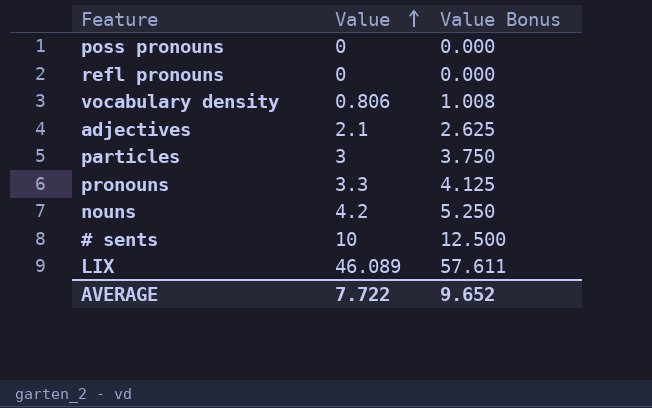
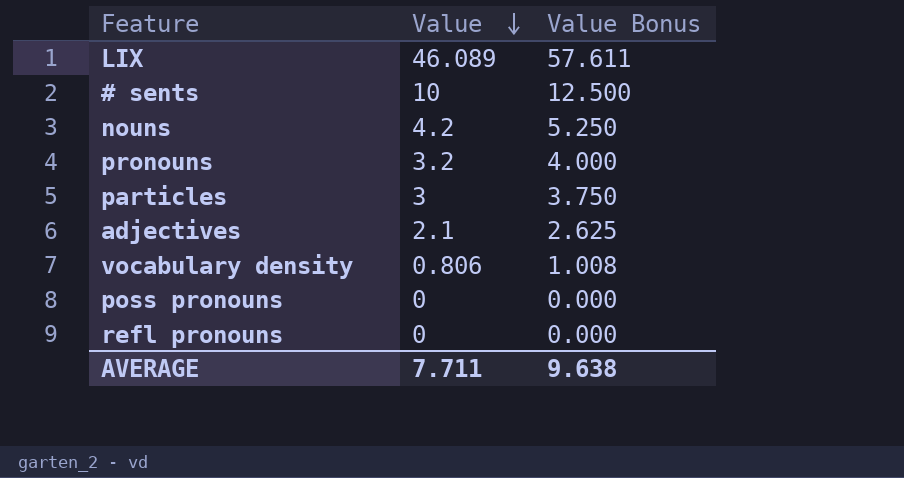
row order: Value ascending -> Value descending
pronouns | Value: 3.3 -> 3.2
pronouns | Value Bonus: 4.125 -> 4.000
AVERAGE | Value: 7.722 -> 7.711
AVERAGE | Value Bonus: 9.652 -> 9.638

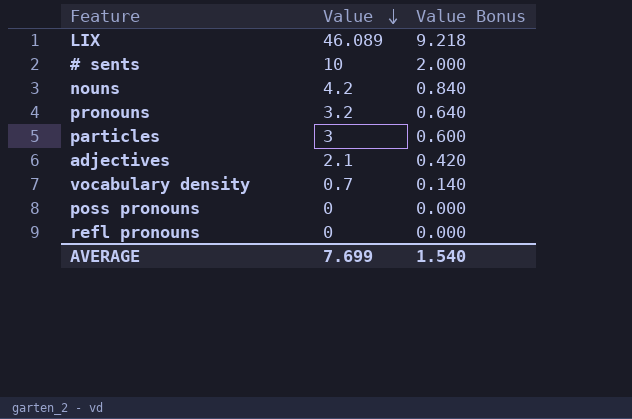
column Value Bonus | formula: [Value] * 1.25 -> [Value] * 0.2
vocabulary density | Value: 0.806 -> 0.7
AVERAGE | Value: 7.711 -> 7.699
AVERAGE | Value Bonus: 9.638 -> 1.540

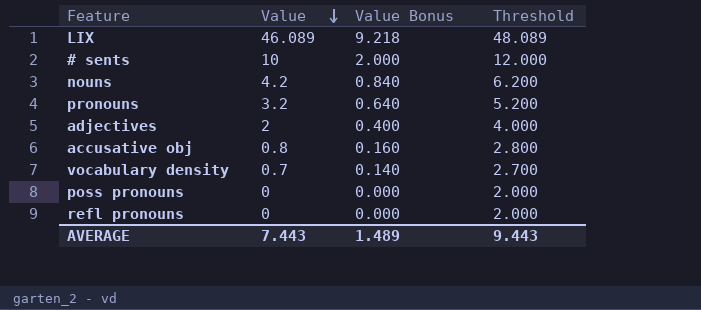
column Threshold | formula: none -> [Value] + 2
row particles: 3 | 0.600 -> none
adjectives | Value: 2.1 -> 2
adjectives | Value Bonus: 0.420 -> 0.400
row accusative obj: none -> 0.8 | 0.160 | 2.800
AVERAGE | Value: 7.699 -> 7.443
AVERAGE | Value Bonus: 1.540 -> 1.489

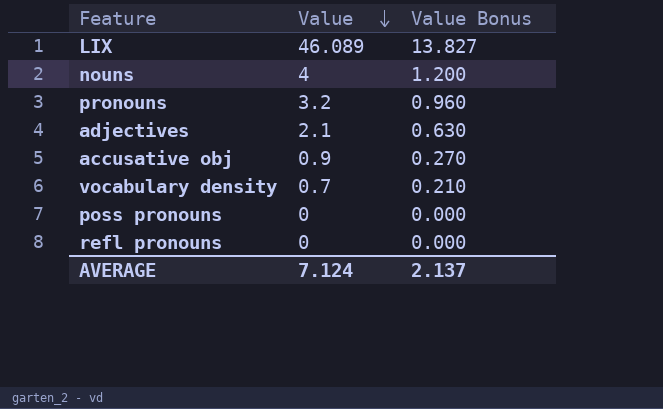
column Threshold | formula: [Value] + 2 -> none
column Value Bonus | formula: [Value] * 0.2 -> [Value] * 0.3
row # sents: 10 | 2.000 | 12.000 -> none
nouns | Value: 4.2 -> 4
adjectives | Value: 2 -> 2.1
accusative obj | Value: 0.8 -> 0.9
AVERAGE | Value: 7.443 -> 7.124
AVERAGE | Value Bonus: 1.489 -> 2.137

